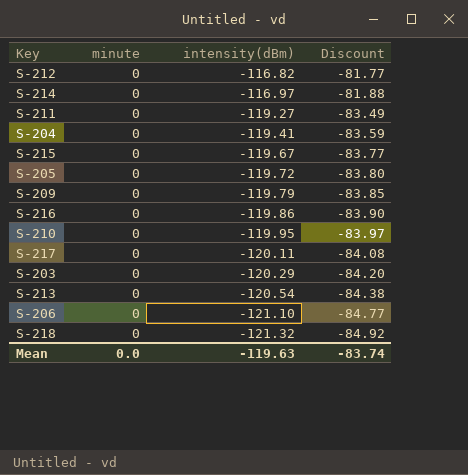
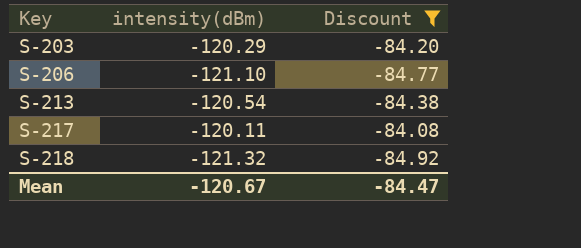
filter: none -> Discount <= -84.08
row order: intensity(dBm) descending -> Key ascending
column minute | position: 2 -> none
Mean | intensity(dBm): -119.63 -> -120.67
Mean | Discount: -83.74 -> -84.47

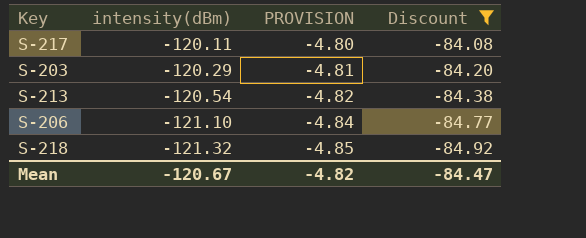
row order: Key ascending -> intensity(dBm) descending
column PROVISION | formula: none -> [intensity(dBm)] * 0.04

